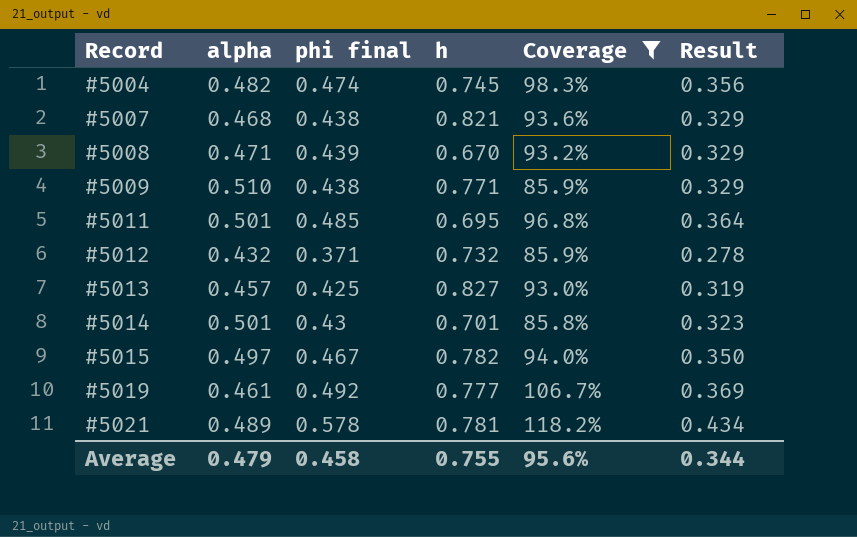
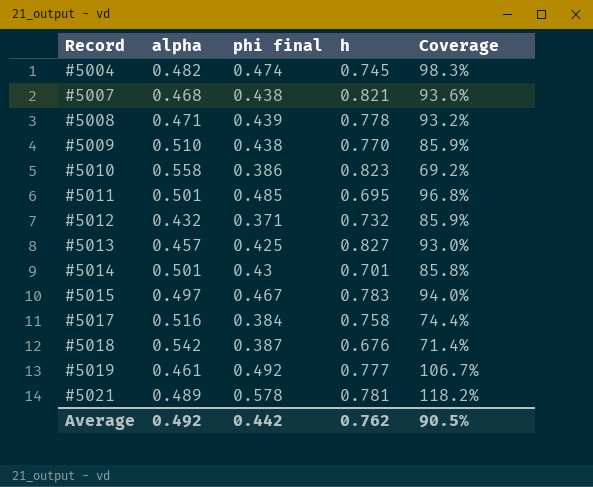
filter: Coverage >= 85.8% -> none
column Result | formula: [phi final] * 0.75 -> none
#5008 | h: 0.670 -> 0.778
#5009 | h: 0.771 -> 0.770
#5015 | h: 0.782 -> 0.783
Average | alpha: 0.479 -> 0.492
Average | phi final: 0.458 -> 0.442
Average | h: 0.755 -> 0.762
Average | Coverage: 95.6% -> 90.5%

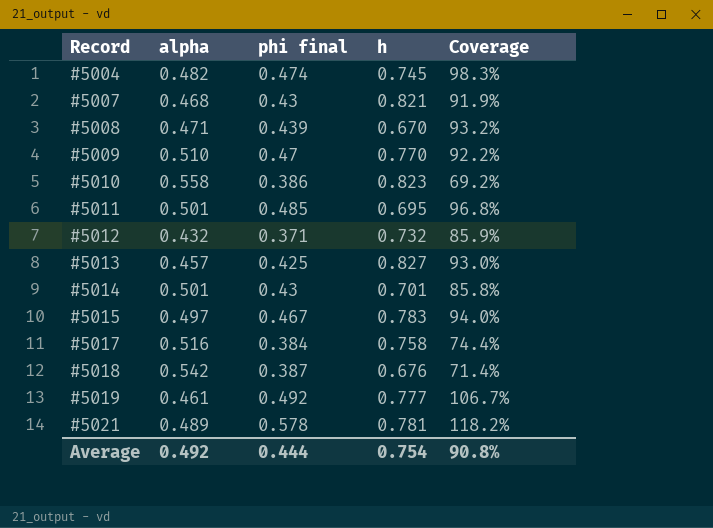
#5007 | phi final: 0.438 -> 0.43
#5007 | Coverage: 93.6% -> 91.9%
#5008 | h: 0.778 -> 0.670
#5009 | phi final: 0.438 -> 0.47
#5009 | Coverage: 85.9% -> 92.2%
Average | phi final: 0.442 -> 0.444
Average | h: 0.762 -> 0.754
Average | Coverage: 90.5% -> 90.8%

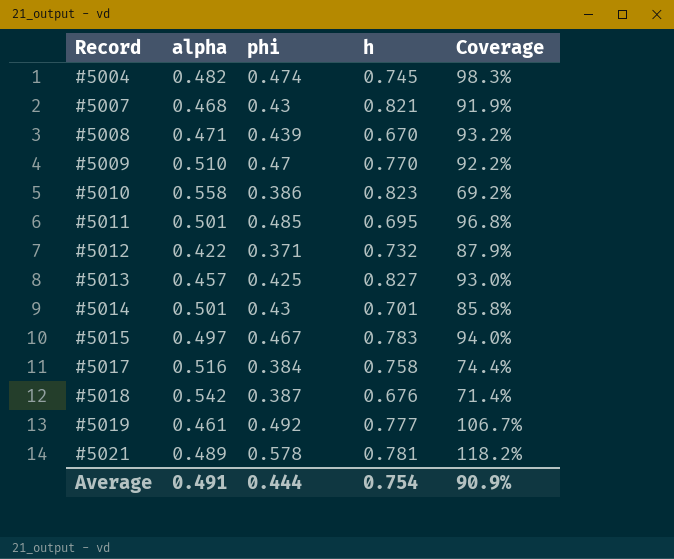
column name: phi final -> phi
#5012 | alpha: 0.432 -> 0.422
#5012 | Coverage: 85.9% -> 87.9%
Average | alpha: 0.492 -> 0.491
Average | Coverage: 90.8% -> 90.9%

